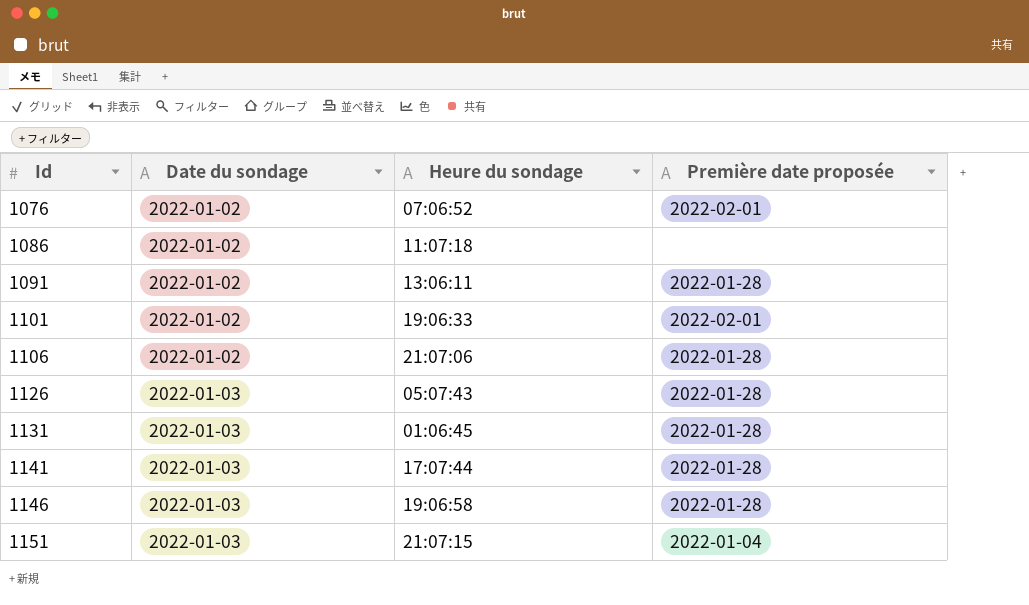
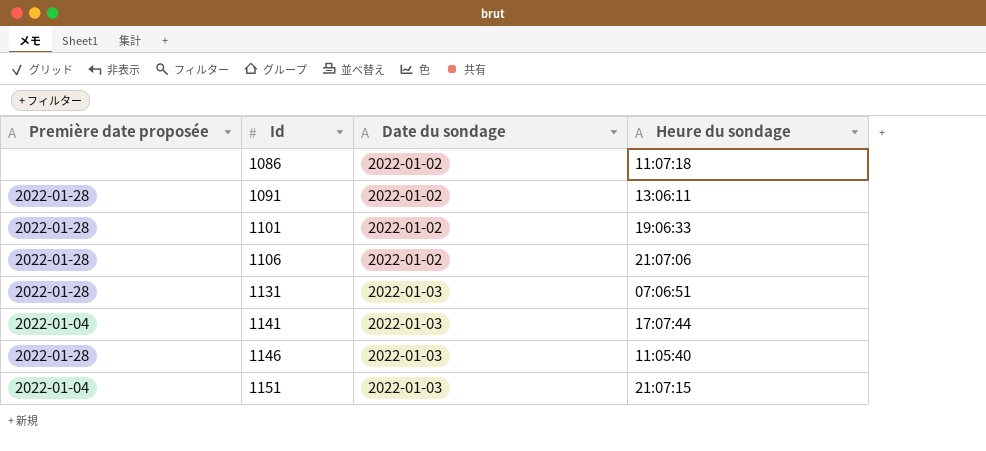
column Première date proposée | position: 4 -> 1
row 1076: 2022-01-02 | 07:06:52 | 2022-02-01 -> none
row 1126: 2022-01-03 | 05:07:43 | 2022-01-28 -> none
1101 | Première date proposée: 2022-02-01 -> 2022-01-28
1131 | Heure du sondage: 01:06:45 -> 07:06:51
1141 | Première date proposée: 2022-01-28 -> 2022-01-04
1146 | Heure du sondage: 19:06:58 -> 11:05:40

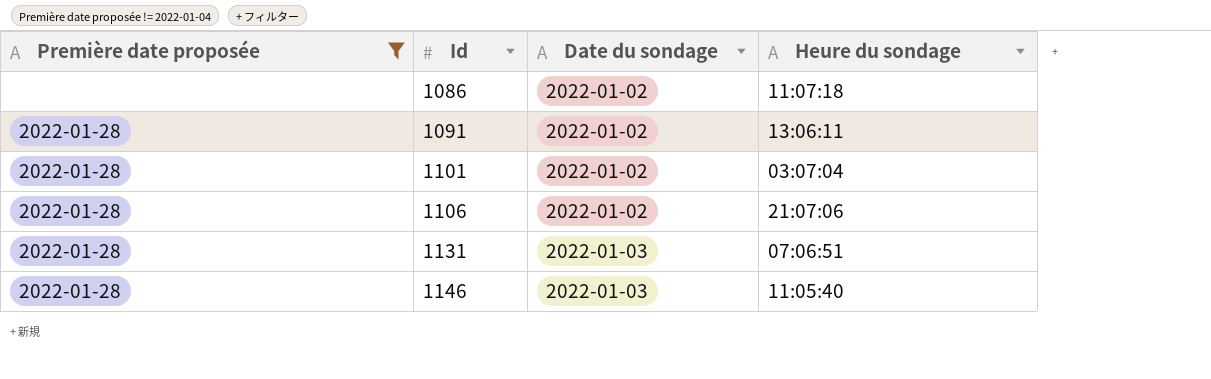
filter: none -> Première date proposée != 2022-01-04
1101 | Heure du sondage: 19:06:33 -> 03:07:04

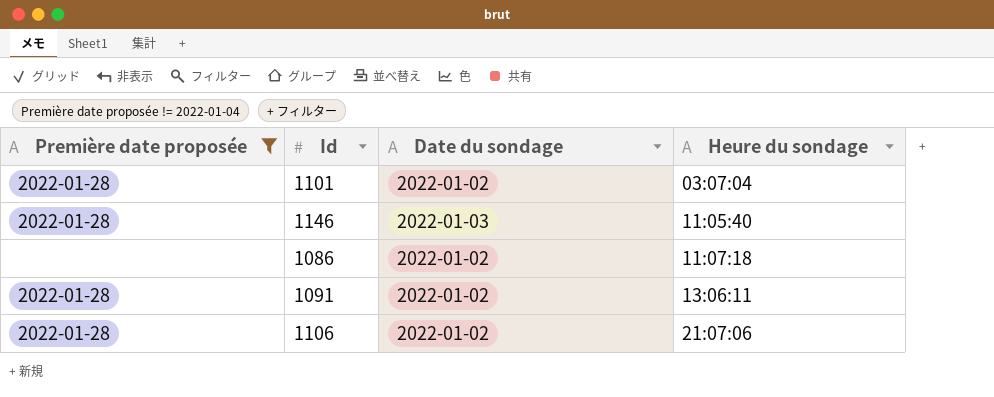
row order: Id ascending -> Heure du sondage ascending
row 1131: 2022-01-28 | 2022-01-03 | 07:06:51 -> none

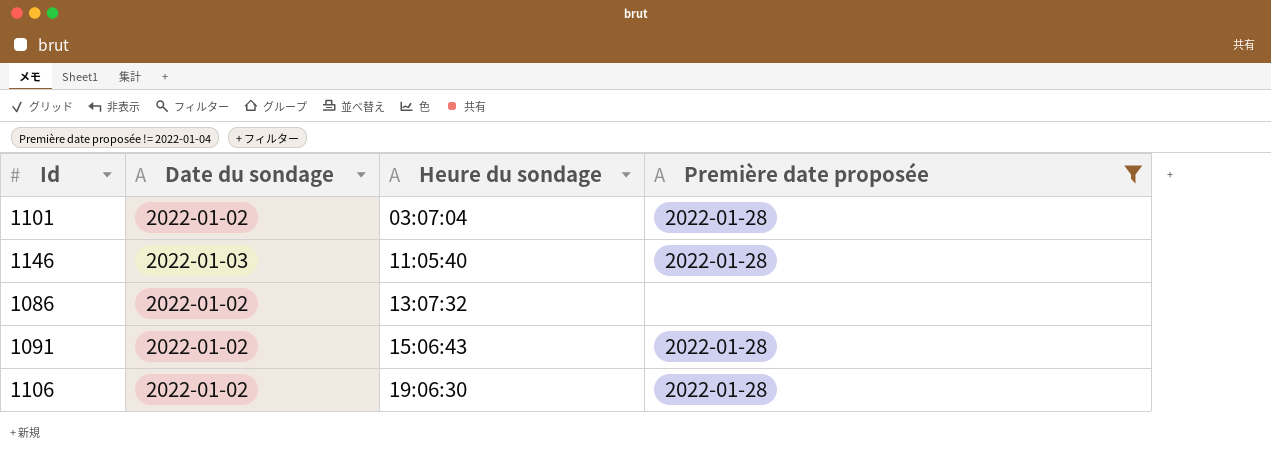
column Première date proposée | position: 1 -> 4
1086 | Heure du sondage: 11:07:18 -> 13:07:32
1091 | Heure du sondage: 13:06:11 -> 15:06:43
1106 | Heure du sondage: 21:07:06 -> 19:06:30

